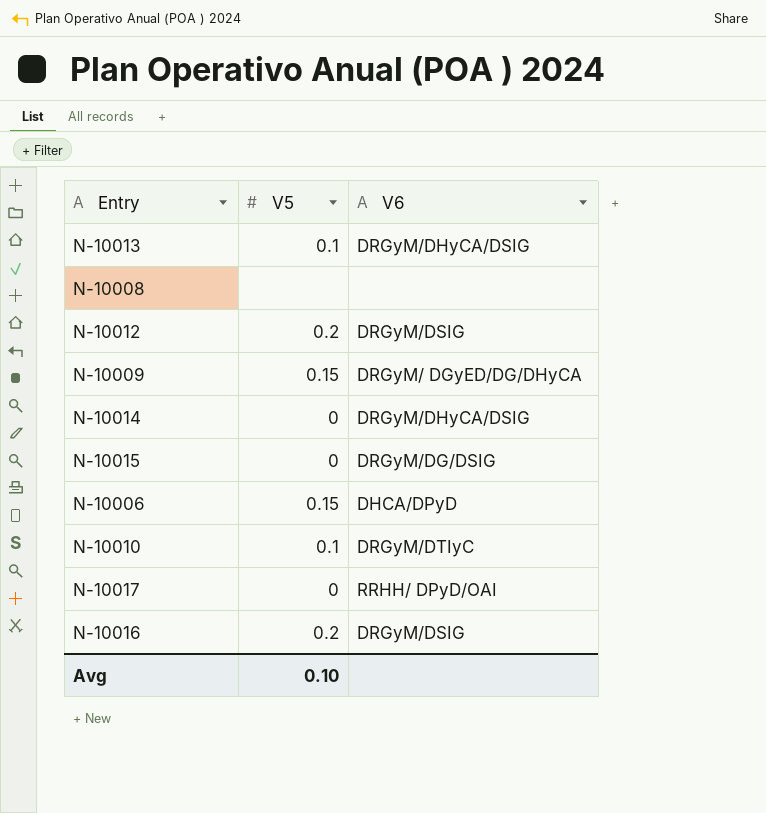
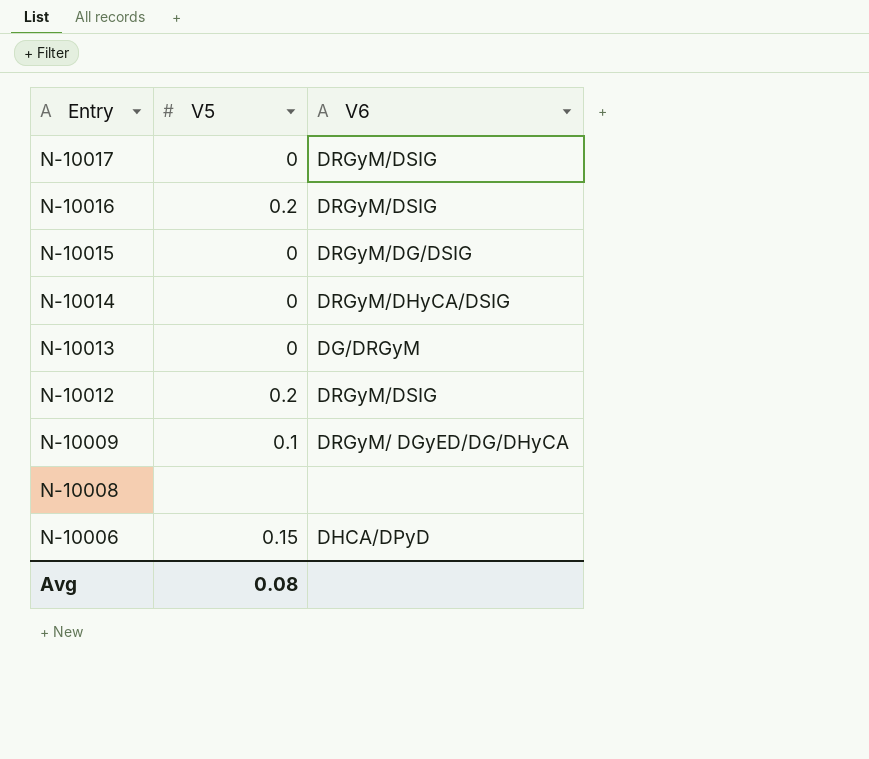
row order: none -> Entry descending
row N-10010: 0.1 | DRGyM/DTIyC -> none
N-10017 | V6: RRHH/ DPyD/OAI -> DRGyM/DSIG
N-10013 | V5: 0.1 -> 0
N-10013 | V6: DRGyM/DHyCA/DSIG -> DG/DRGyM
N-10009 | V5: 0.15 -> 0.1
Avg | V5: 0.10 -> 0.08

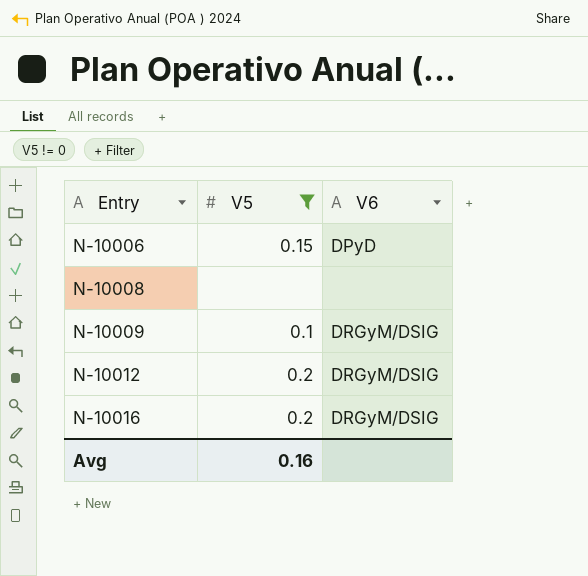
filter: none -> V5 != 0
row order: Entry descending -> Entry ascending
N-10006 | V6: DHCA/DPyD -> DPyD
N-10009 | V6: DRGyM/ DGyED/DG/DHyCA -> DRGyM/DSIG
Avg | V5: 0.08 -> 0.16

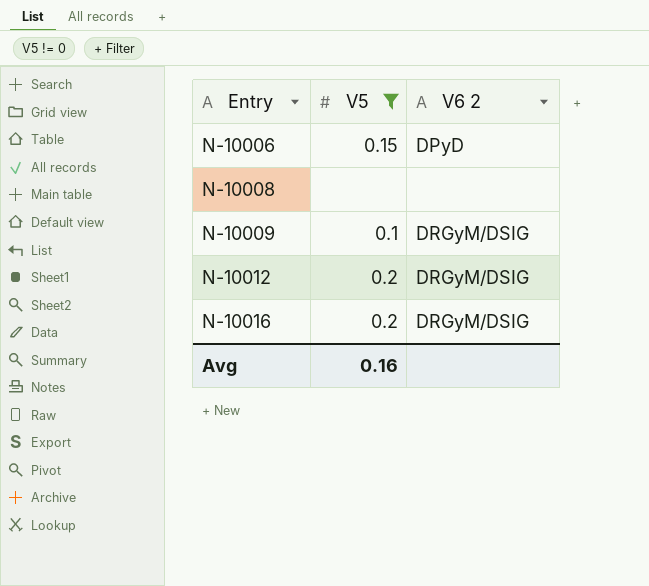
column name: V6 -> V6 2

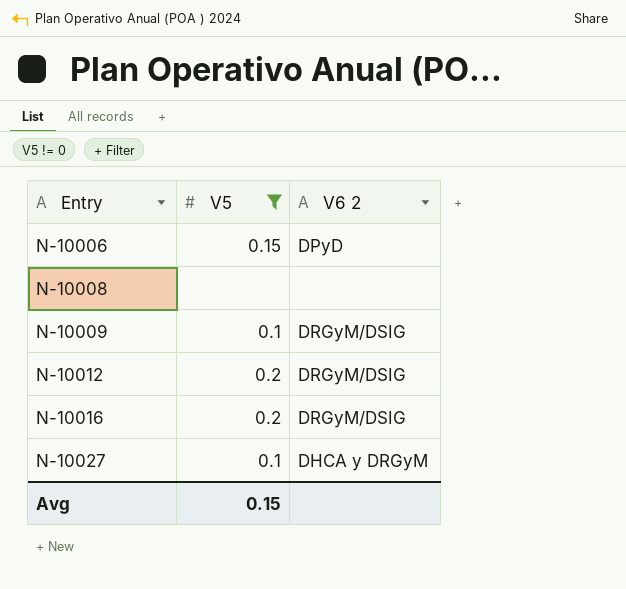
row N-10027: none -> 0.1 | DHCA y DRGyM
Avg | V5: 0.16 -> 0.15

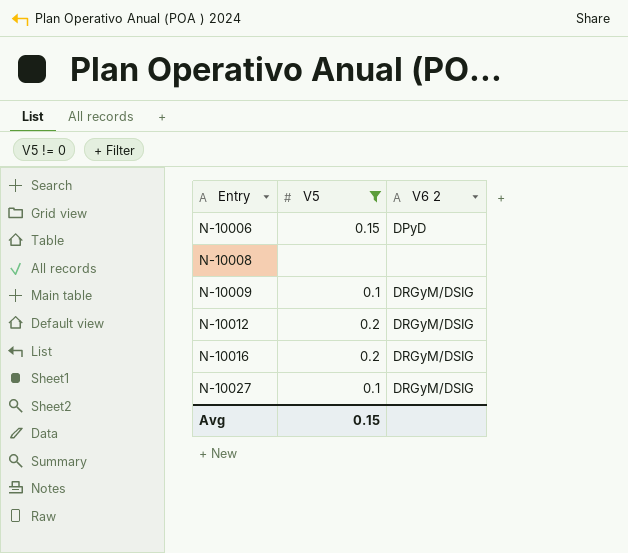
N-10027 | V6 2: DHCA y DRGyM -> DRGyM/DSIG

